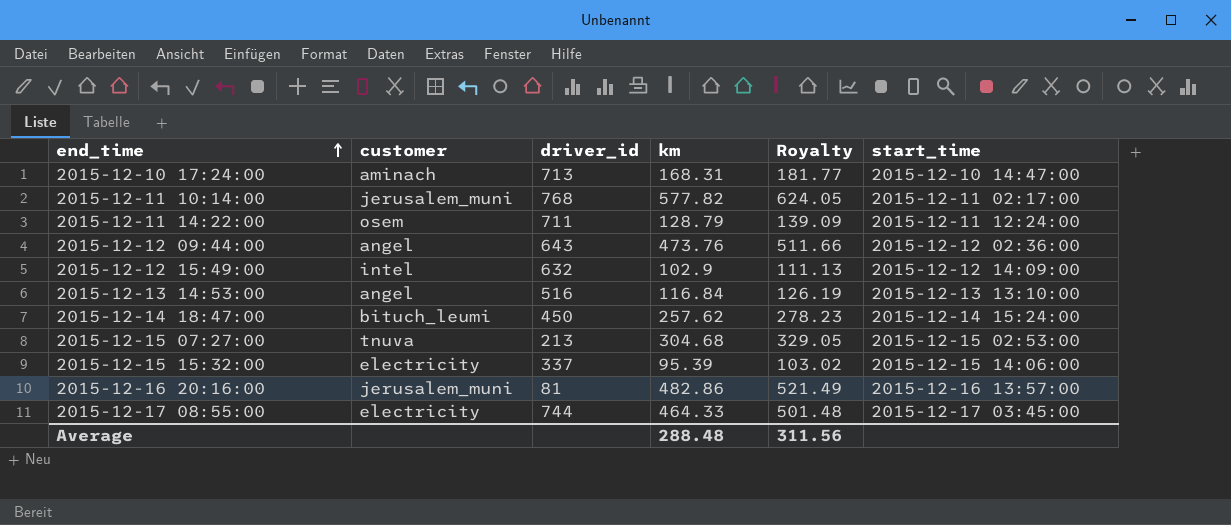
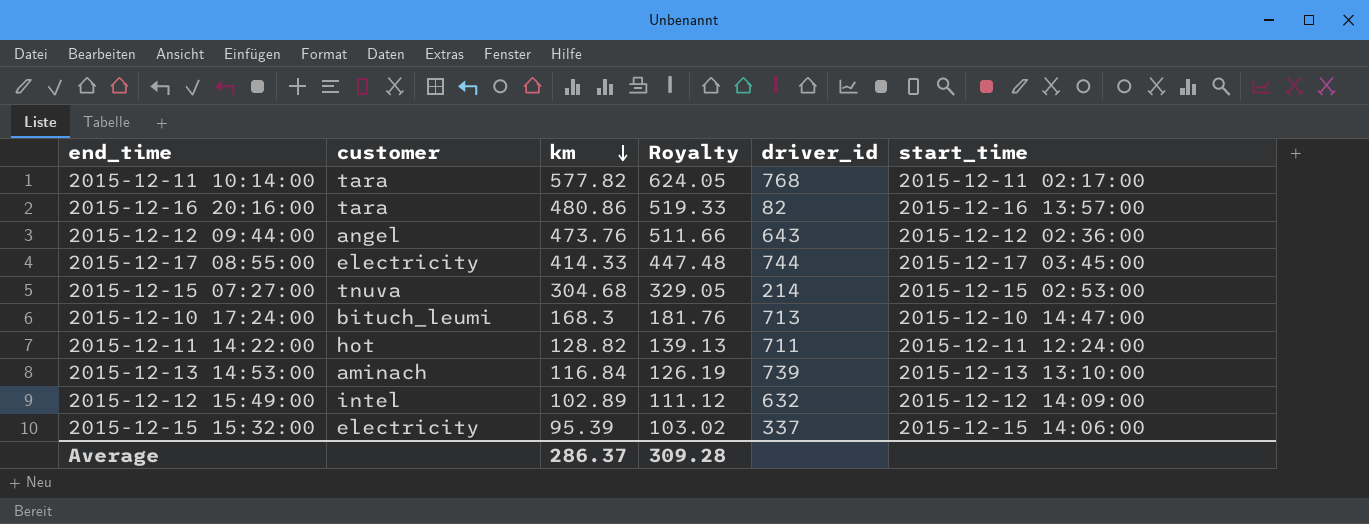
row order: end_time ascending -> km descending
column driver_id | position: 3 -> 5
row 2015-12-14 18:47:00: bituch_leumi | 450 | 257.62 | 278.23 | 2015-12-14 15:24:00 -> none
2015-12-11 10:14:00 | customer: jerusalem_muni -> tara
2015-12-16 20:16:00 | customer: jerusalem_muni -> tara
2015-12-16 20:16:00 | km: 482.86 -> 480.86
2015-12-16 20:16:00 | Royalty: 521.49 -> 519.33
2015-12-16 20:16:00 | driver_id: 81 -> 82
2015-12-17 08:55:00 | km: 464.33 -> 414.33
2015-12-17 08:55:00 | Royalty: 501.48 -> 447.48
2015-12-15 07:27:00 | driver_id: 213 -> 214
2015-12-10 17:24:00 | customer: aminach -> bituch_leumi
2015-12-10 17:24:00 | km: 168.31 -> 168.3
2015-12-10 17:24:00 | Royalty: 181.77 -> 181.76
2015-12-11 14:22:00 | customer: osem -> hot
2015-12-11 14:22:00 | km: 128.79 -> 128.82
2015-12-11 14:22:00 | Royalty: 139.09 -> 139.13
2015-12-13 14:53:00 | customer: angel -> aminach
2015-12-13 14:53:00 | driver_id: 516 -> 739
2015-12-12 15:49:00 | km: 102.9 -> 102.89
2015-12-12 15:49:00 | Royalty: 111.13 -> 111.12
Average | km: 288.48 -> 286.37
Average | Royalty: 311.56 -> 309.28

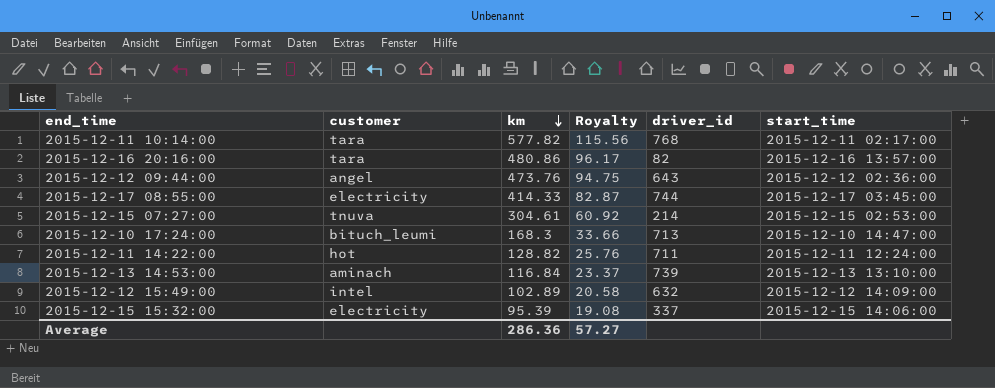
column Royalty | formula: [km] * 1.08 -> [km] * 0.2
2015-12-15 07:27:00 | km: 304.68 -> 304.61
Average | km: 286.37 -> 286.36
Average | Royalty: 309.28 -> 57.27

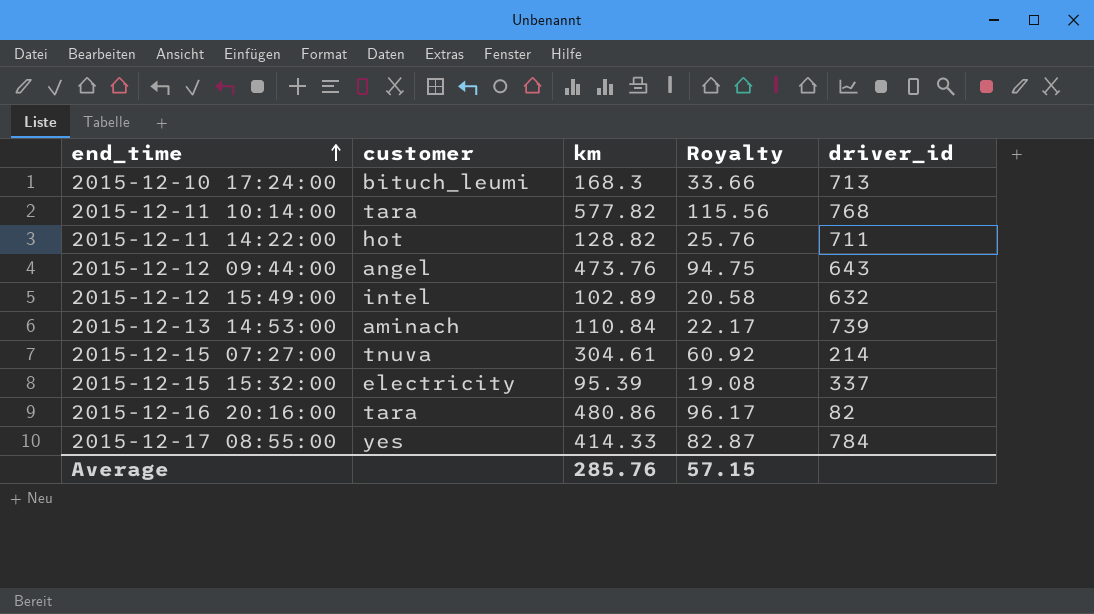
row order: km descending -> end_time ascending
column start_time | position: 6 -> none
2015-12-13 14:53:00 | km: 116.84 -> 110.84
2015-12-13 14:53:00 | Royalty: 23.37 -> 22.17
2015-12-17 08:55:00 | customer: electricity -> yes
2015-12-17 08:55:00 | driver_id: 744 -> 784
Average | km: 286.36 -> 285.76
Average | Royalty: 57.27 -> 57.15

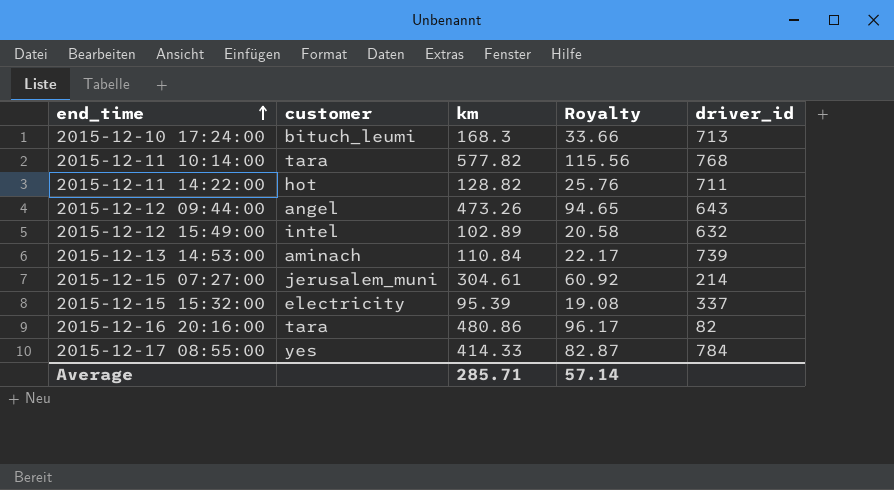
2015-12-12 09:44:00 | km: 473.76 -> 473.26
2015-12-12 09:44:00 | Royalty: 94.75 -> 94.65
2015-12-15 07:27:00 | customer: tnuva -> jerusalem_muni
Average | km: 285.76 -> 285.71
Average | Royalty: 57.15 -> 57.14

